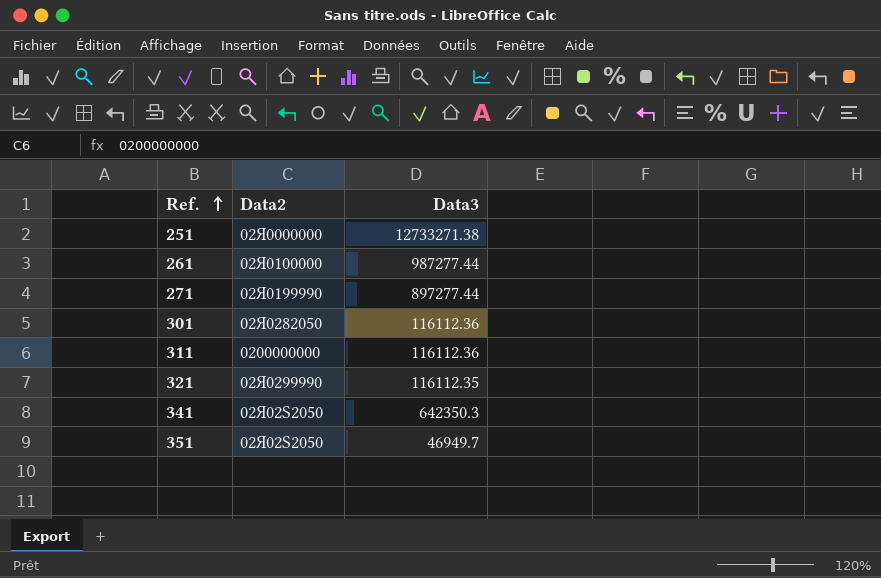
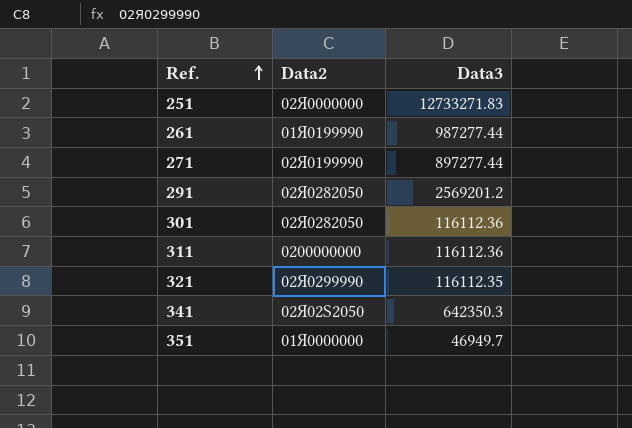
251 | Data3: 12733271.38 -> 12733271.83
261 | Data2: 02Я0100000 -> 01Я0199990
row 291: none -> 02Я0282050 | 2569201.2
351 | Data2: 02Я02S2050 -> 01Я0000000

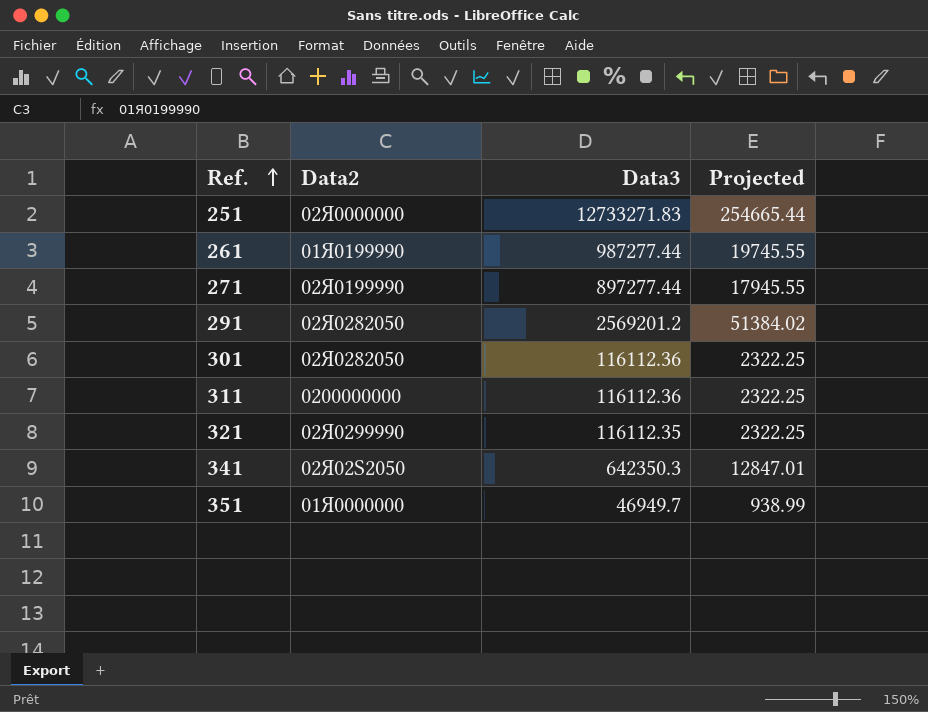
column Projected | formula: none -> [Data3] * 0.02

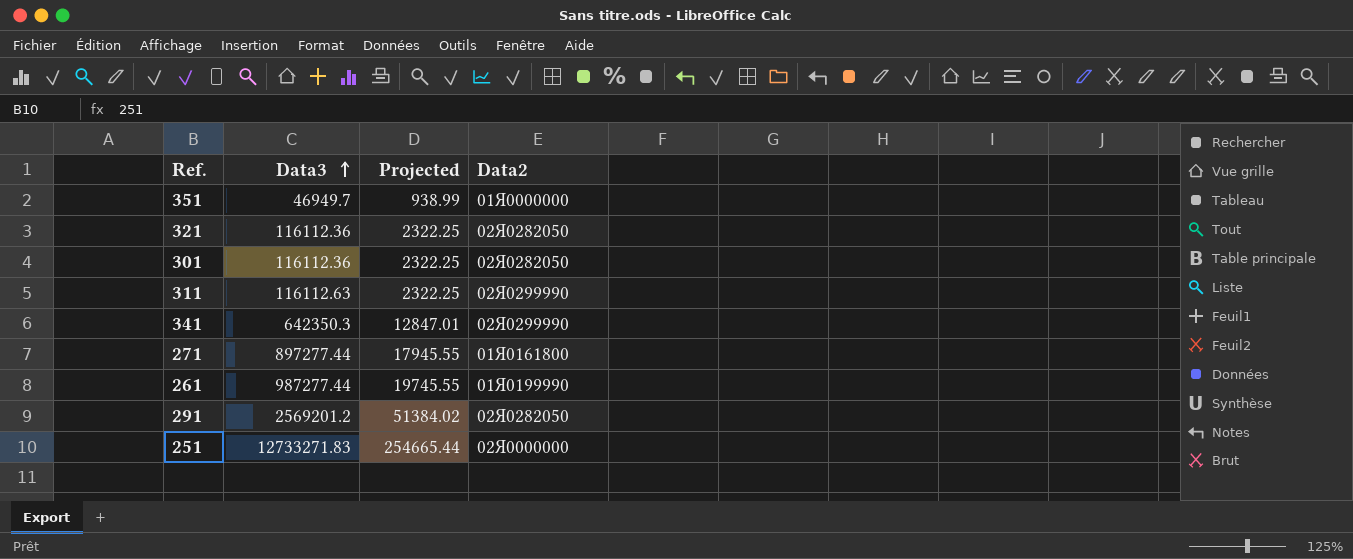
row order: Ref. ascending -> Data3 ascending
column Data2 | position: 2 -> 4
321 | Data3: 116112.35 -> 116112.36
321 | Data2: 02Я0299990 -> 02Я0282050
311 | Data3: 116112.36 -> 116112.63
311 | Data2: 0200000000 -> 02Я0299990
341 | Data2: 02Я02S2050 -> 02Я0299990
271 | Data2: 02Я0199990 -> 01Я0161800

